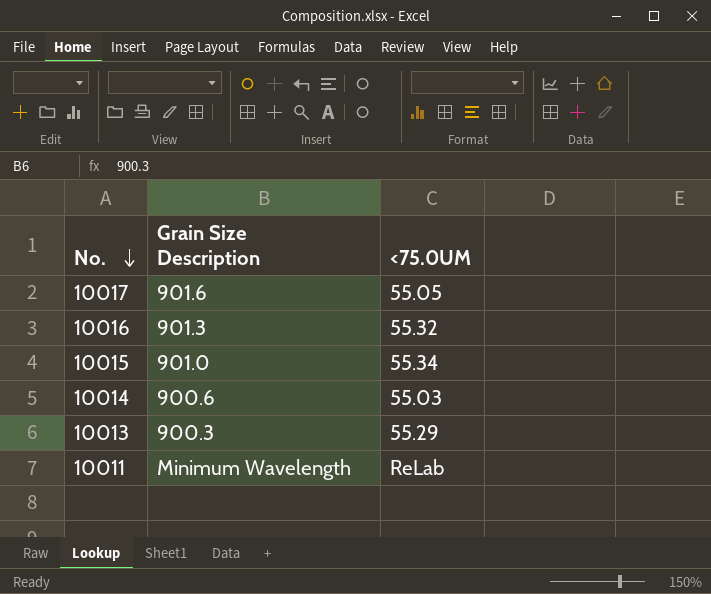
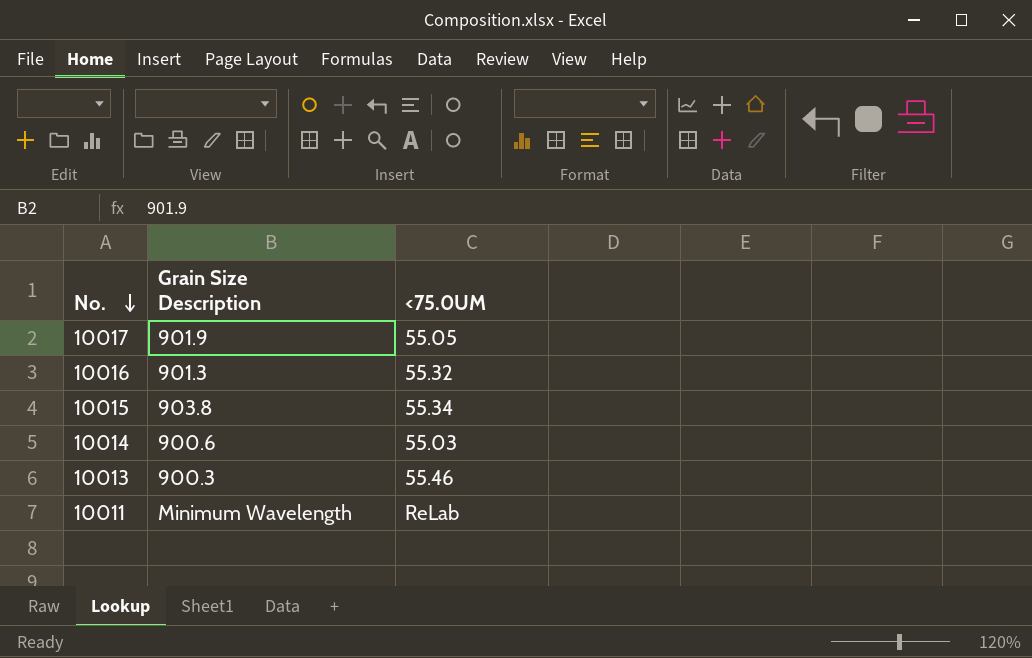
10017 | Grain Size Description: 901.6 -> 901.9
10015 | Grain Size Description: 901.0 -> 903.8
10013 | <75.0UM: 55.29 -> 55.46

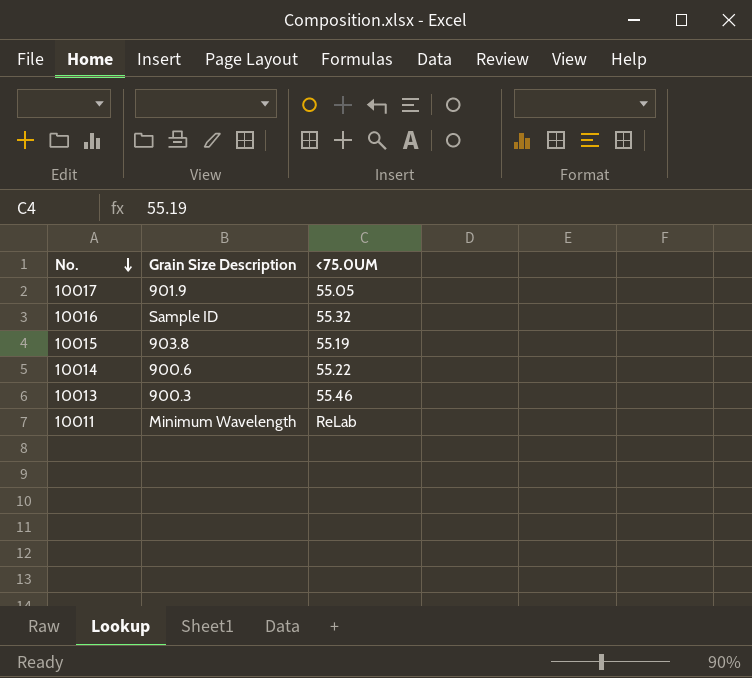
10016 | Grain Size Description: 901.3 -> Sample ID
10015 | <75.0UM: 55.34 -> 55.19
10014 | <75.0UM: 55.03 -> 55.22

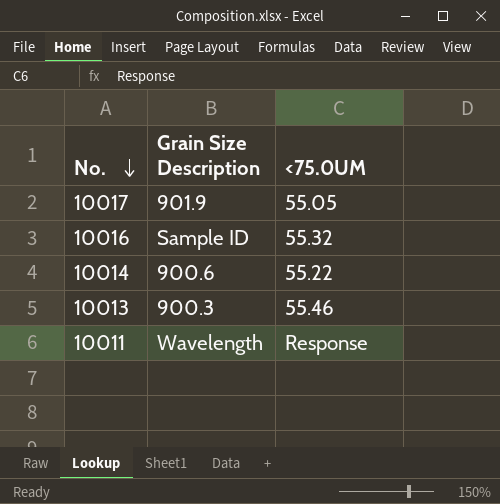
row 10015: 903.8 | 55.19 -> none
10011 | Grain Size Description: Minimum Wavelength -> Wavelength
10011 | <75.0UM: ReLab -> Response

